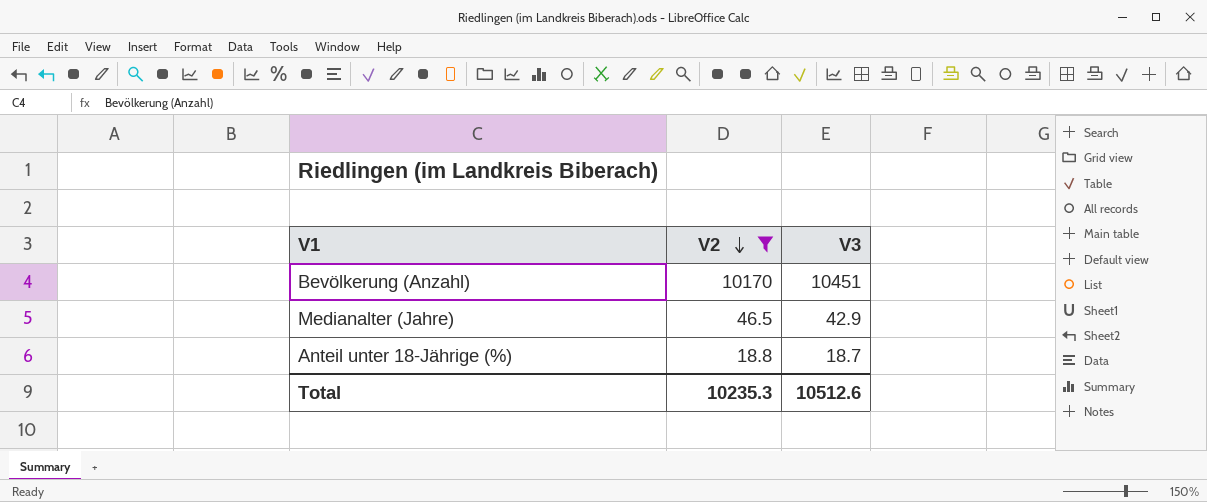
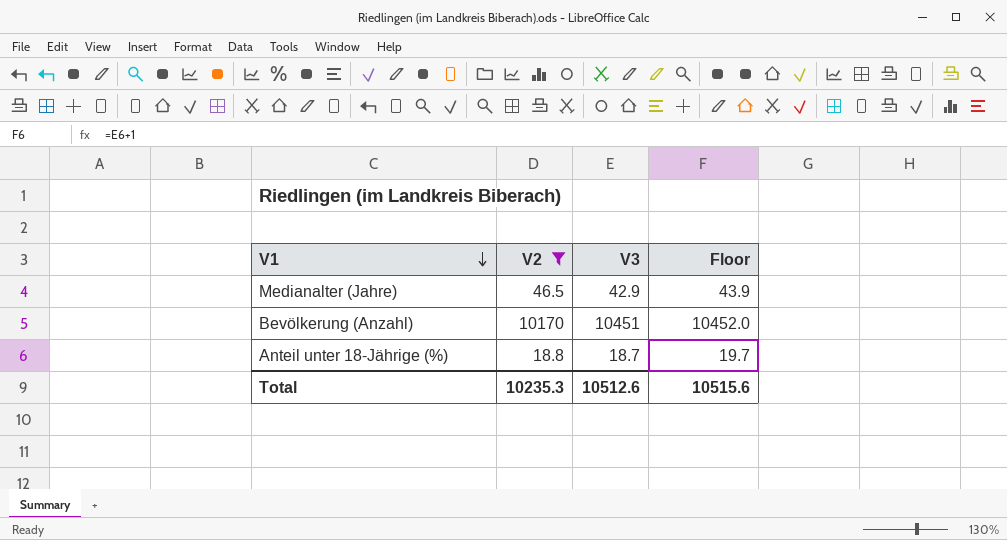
row order: V2 descending -> V1 descending
column Floor | formula: none -> [V3] + 1

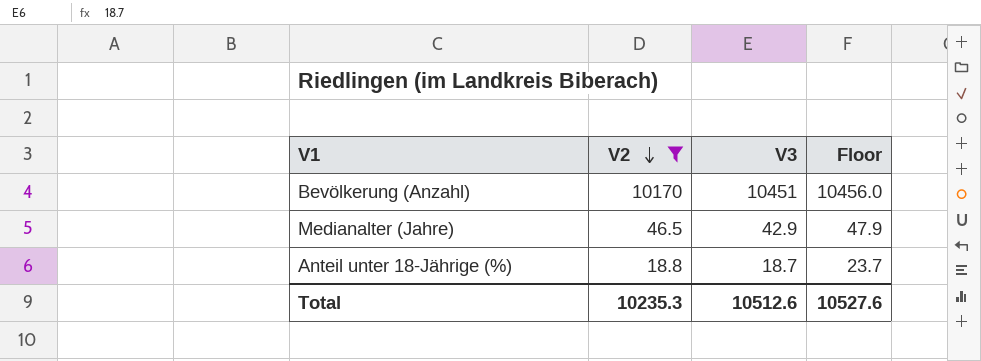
row order: V1 descending -> V2 descending
column Floor | formula: [V3] + 1 -> [V3] + 5
Total | Floor: 10515.6 -> 10527.6

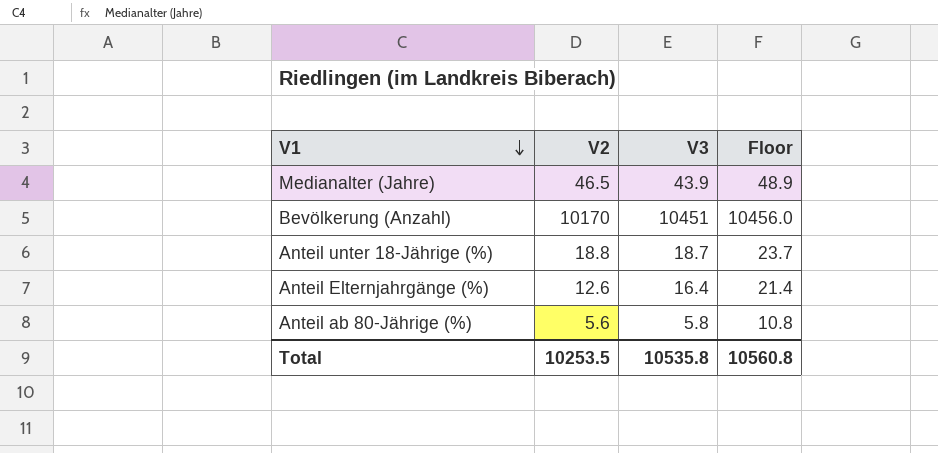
filter: V2 >= 18.8 -> none
row order: V2 descending -> V1 descending
Medianalter (Jahre) | V3: 42.9 -> 43.9
Medianalter (Jahre) | Floor: 47.9 -> 48.9
Total | V2: 10235.3 -> 10253.5
Total | V3: 10512.6 -> 10535.8
Total | Floor: 10527.6 -> 10560.8

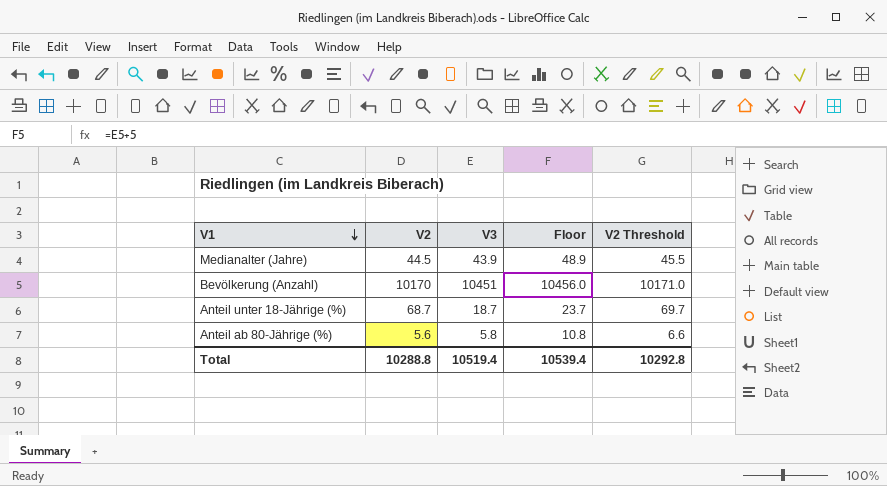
column V2 Threshold | formula: none -> [V2] + 1
row Anteil Elternjahrgänge (%): 12.6 | 16.4 | 21.4 -> none
Medianalter (Jahre) | V2: 46.5 -> 44.5
Anteil unter 18-Jährige (%) | V2: 18.8 -> 68.7
Total | V2: 10253.5 -> 10288.8
Total | V3: 10535.8 -> 10519.4
Total | Floor: 10560.8 -> 10539.4

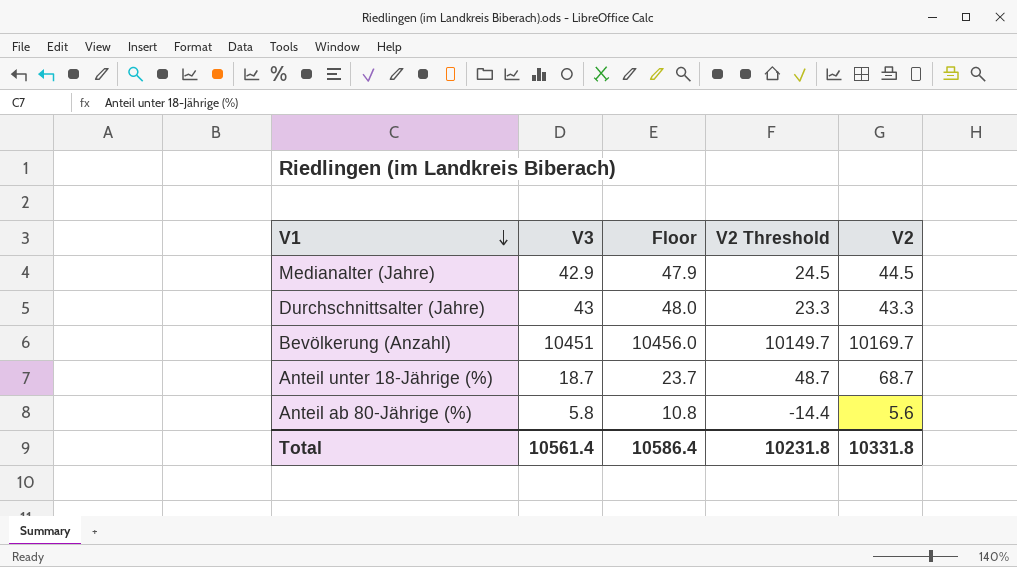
column V2 Threshold | formula: [V2] + 1 -> [V2] - 20
column V2 | position: 2 -> 5
Medianalter (Jahre) | V3: 43.9 -> 42.9
Medianalter (Jahre) | Floor: 48.9 -> 47.9
row Durchschnittsalter (Jahre): none -> 43 | 48.0 | 23.3 | 43.3
Bevölkerung (Anzahl) | V2: 10170 -> 10169.7
Total | V3: 10519.4 -> 10561.4
Total | Floor: 10539.4 -> 10586.4
Total | V2 Threshold: 10292.8 -> 10231.8
Total | V2: 10288.8 -> 10331.8

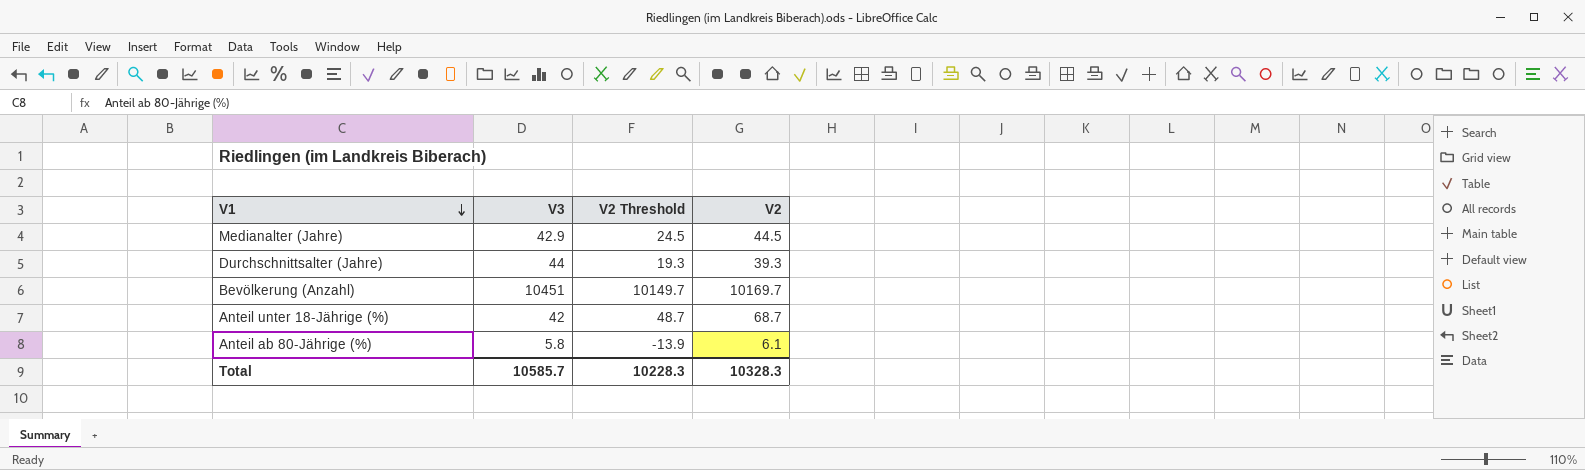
column Floor | formula: [V3] + 5 -> none
Durchschnittsalter (Jahre) | V3: 43 -> 44
Durchschnittsalter (Jahre) | V2 Threshold: 23.3 -> 19.3
Durchschnittsalter (Jahre) | V2: 43.3 -> 39.3
Anteil unter 18-Jährige (%) | V3: 18.7 -> 42
Anteil ab 80-Jährige (%) | V2 Threshold: -14.4 -> -13.9
Anteil ab 80-Jährige (%) | V2: 5.6 -> 6.1
Total | V3: 10561.4 -> 10585.7
Total | V2 Threshold: 10231.8 -> 10228.3
Total | V2: 10331.8 -> 10328.3

